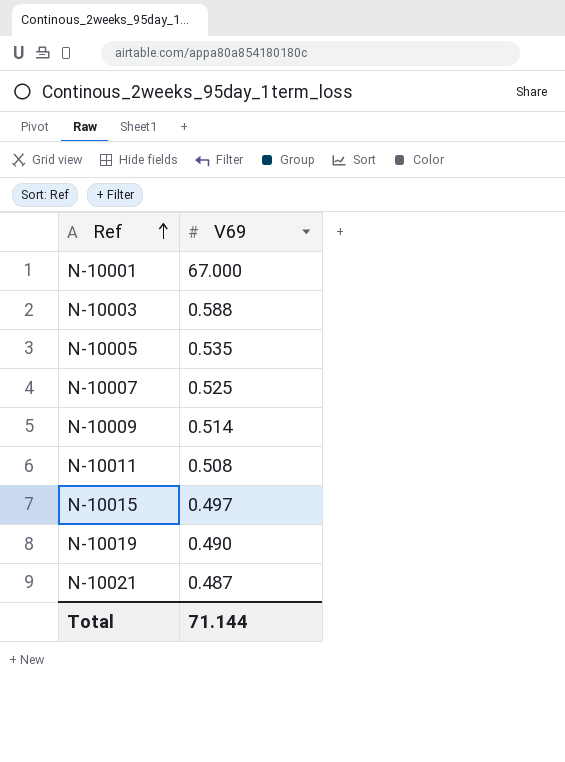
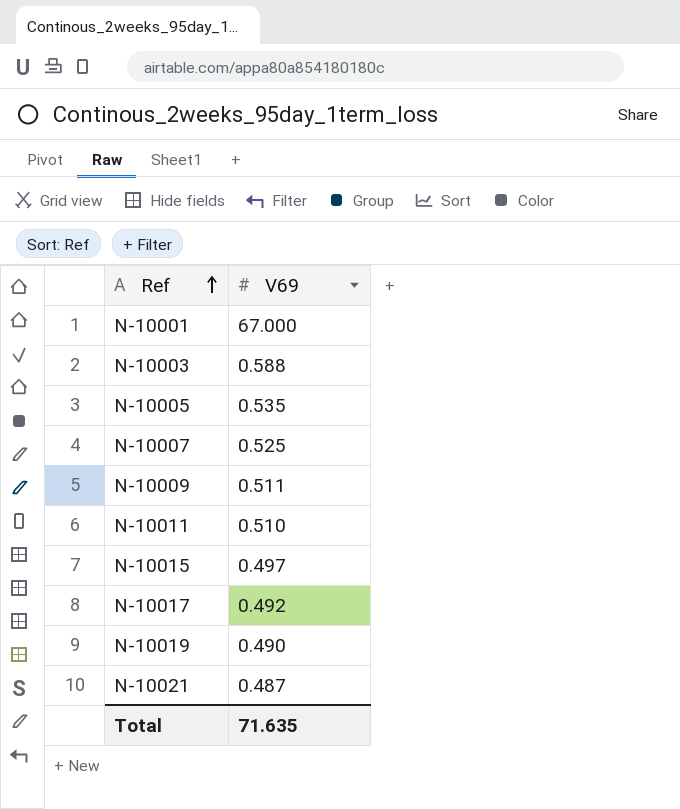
N-10009 | V69: 0.514 -> 0.511
N-10011 | V69: 0.508 -> 0.510
row N-10017: none -> 0.492
Total | V69: 71.144 -> 71.635

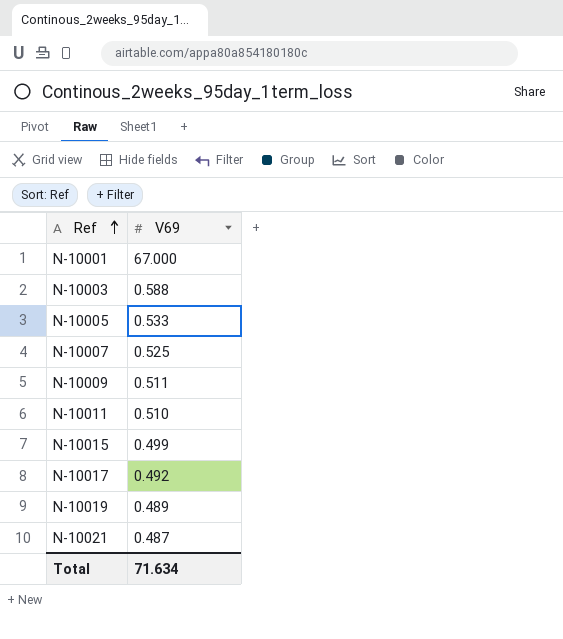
N-10005 | V69: 0.535 -> 0.533
N-10015 | V69: 0.497 -> 0.499
N-10019 | V69: 0.490 -> 0.489
Total | V69: 71.635 -> 71.634

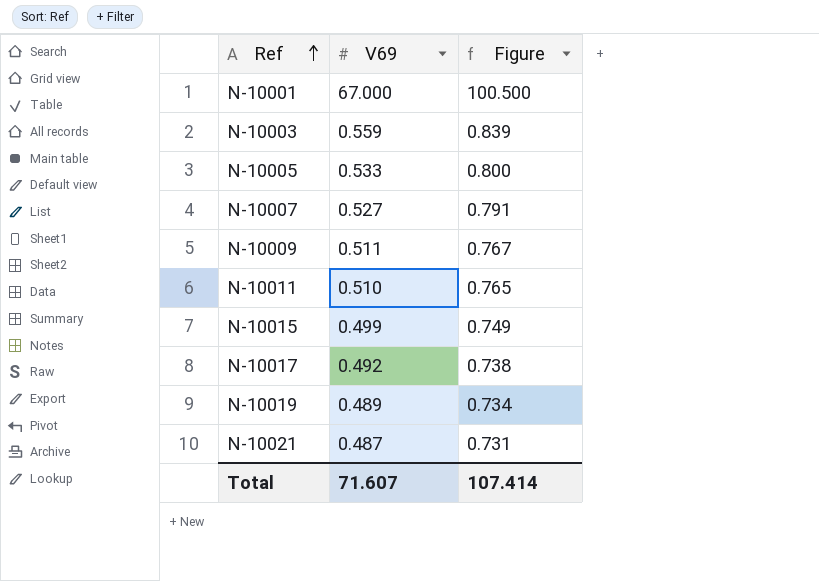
column Figure | formula: none -> [V69] * 1.5
N-10003 | V69: 0.588 -> 0.559
N-10007 | V69: 0.525 -> 0.527
Total | V69: 71.634 -> 71.607

